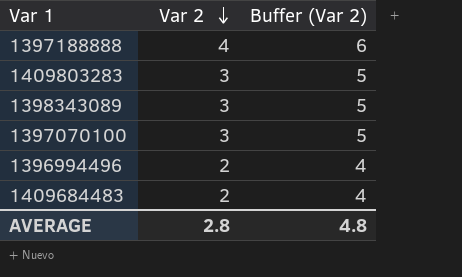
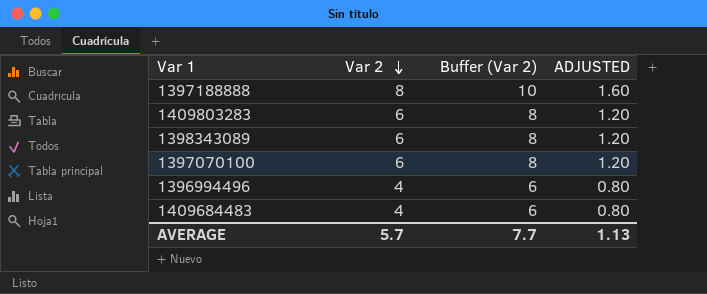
column ADJUSTED | formula: none -> [Var 2] * 0.2
1397188888 | Var 2: 4 -> 8
1397188888 | Buffer (Var 2): 6 -> 10
1409803283 | Var 2: 3 -> 6
1409803283 | Buffer (Var 2): 5 -> 8
1398343089 | Var 2: 3 -> 6
1398343089 | Buffer (Var 2): 5 -> 8
1397070100 | Var 2: 3 -> 6
1397070100 | Buffer (Var 2): 5 -> 8
1396994496 | Var 2: 2 -> 4
1396994496 | Buffer (Var 2): 4 -> 6
1409684483 | Var 2: 2 -> 4
1409684483 | Buffer (Var 2): 4 -> 6
AVERAGE | Var 2: 2.8 -> 5.7
AVERAGE | Buffer (Var 2): 4.8 -> 7.7

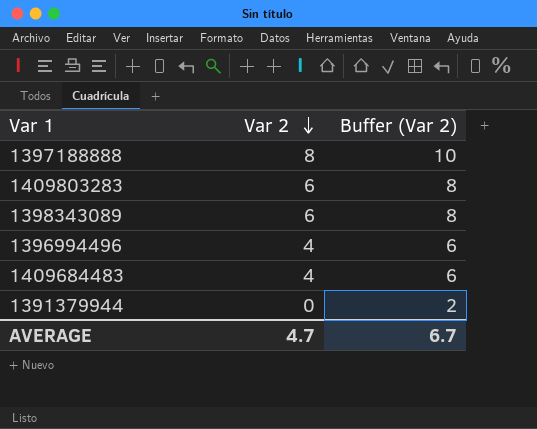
column ADJUSTED | formula: [Var 2] * 0.2 -> none
row 1397070100: 6 | 8 | 1.20 -> none
row 1391379944: none -> 0 | 2
AVERAGE | Var 2: 5.7 -> 4.7
AVERAGE | Buffer (Var 2): 7.7 -> 6.7

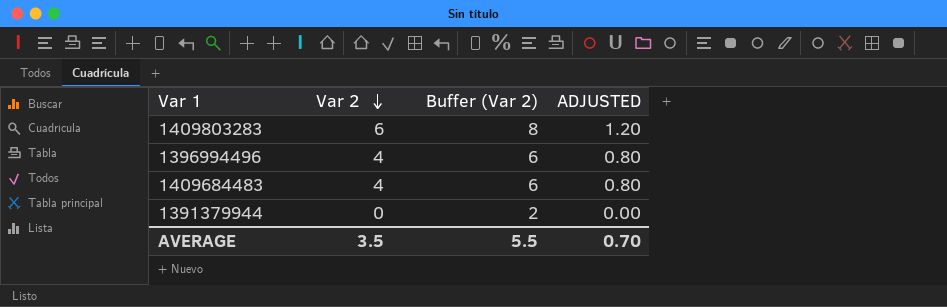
column ADJUSTED | formula: none -> [Var 2] * 0.2
row 1397188888: 8 | 10 -> none
row 1398343089: 6 | 8 -> none
AVERAGE | Var 2: 4.7 -> 3.5
AVERAGE | Buffer (Var 2): 6.7 -> 5.5

